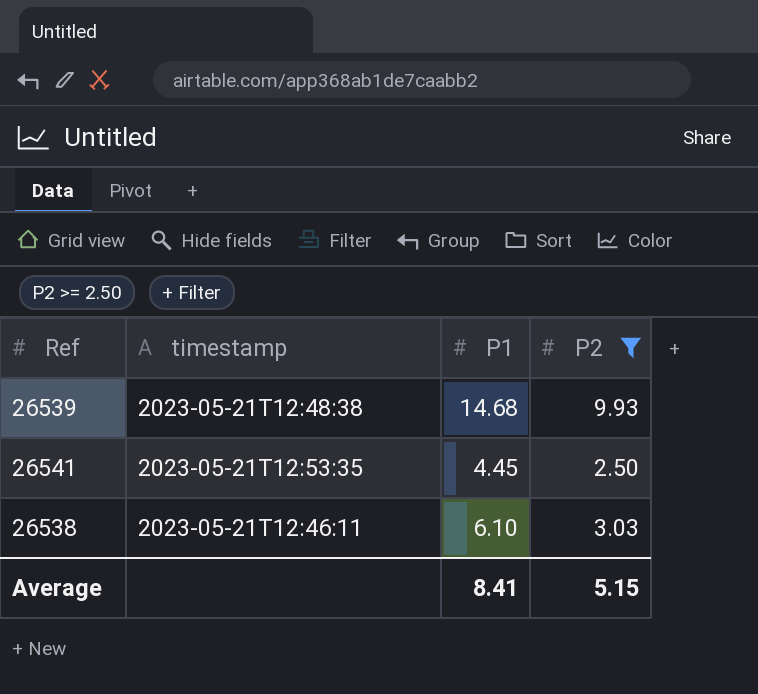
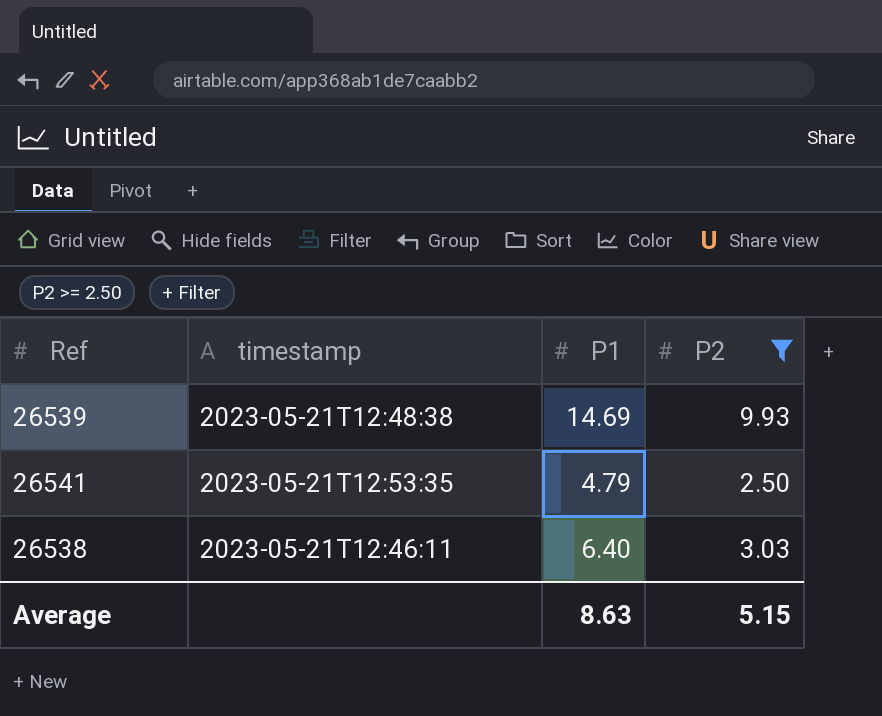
26539 | P1: 14.68 -> 14.69
26541 | P1: 4.45 -> 4.79
26538 | P1: 6.10 -> 6.40
Average | P1: 8.41 -> 8.63

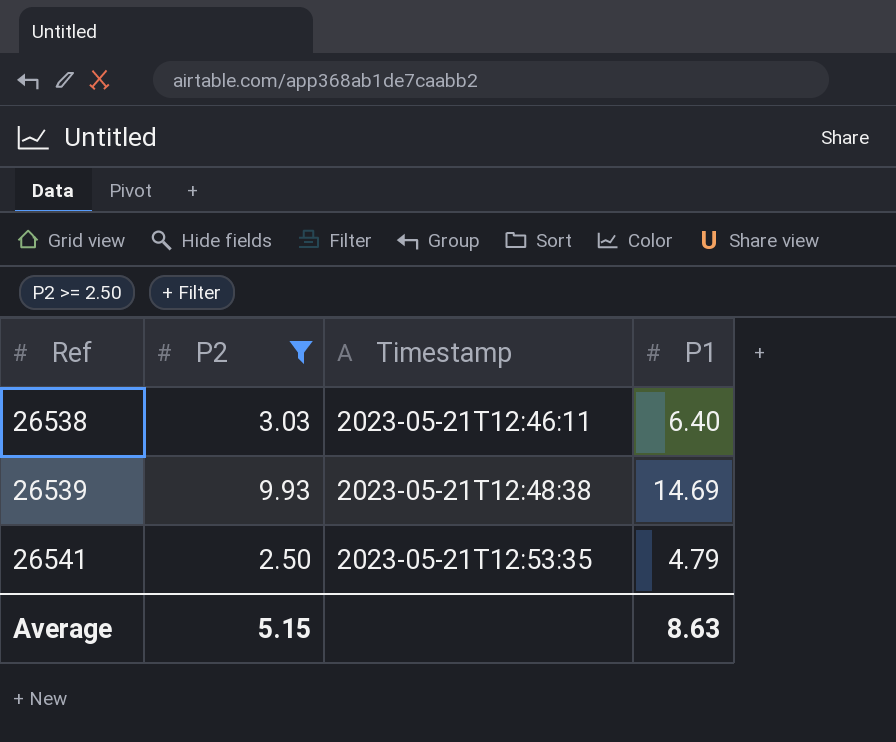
row order: none -> Ref ascending
column P2 | position: 4 -> 2
column name: timestamp -> Timestamp

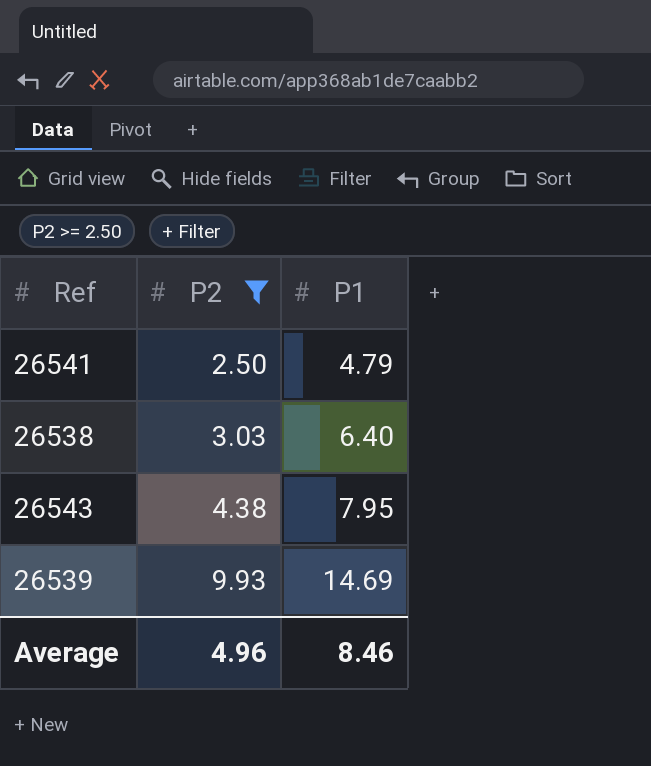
row order: Ref ascending -> P2 ascending
column Timestamp | position: 3 -> none
row 26543: none -> 4.38 | 7.95
Average | P2: 5.15 -> 4.96
Average | P1: 8.63 -> 8.46

